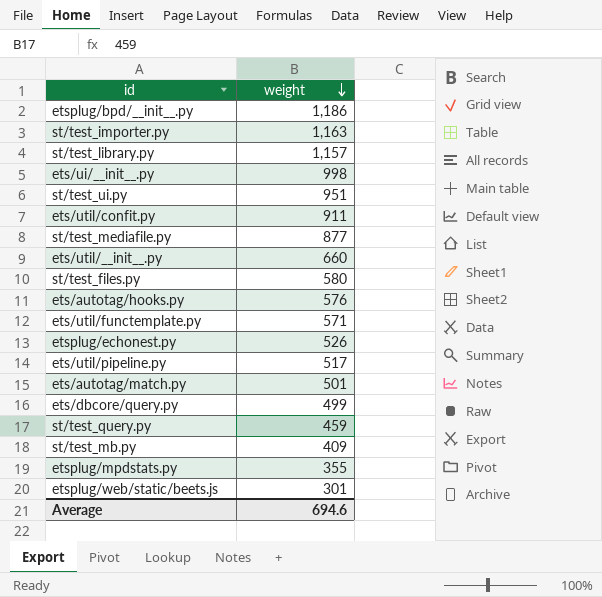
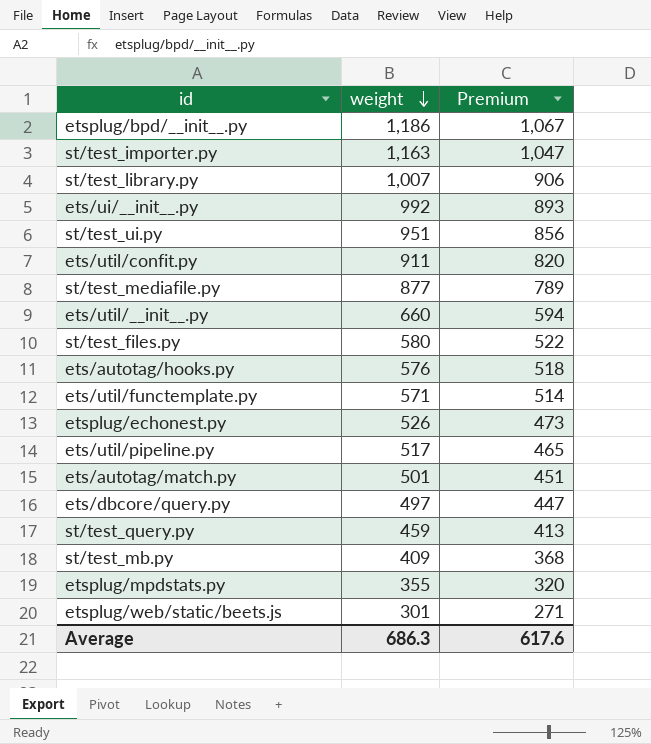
column Premium | formula: none -> [weight] * 0.9
st/test_library.py | weight: 1,157 -> 1,007
ets/ui/__init__.py | weight: 998 -> 992
ets/dbcore/query.py | weight: 499 -> 497
Average | weight: 694.6 -> 686.3

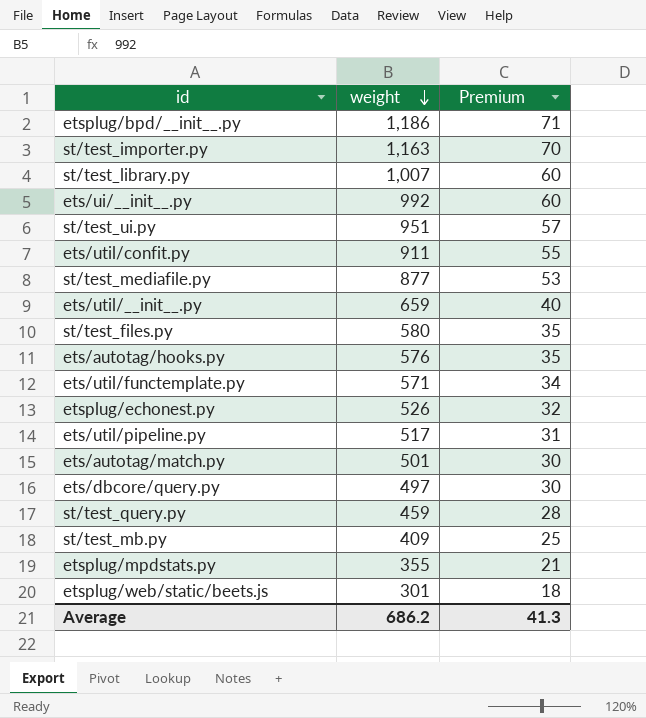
column Premium | formula: [weight] * 0.9 -> [weight] * 0.06
ets/util/__init__.py | weight: 660 -> 659
Average | weight: 686.3 -> 686.2
Average | Premium: 617.6 -> 41.3

